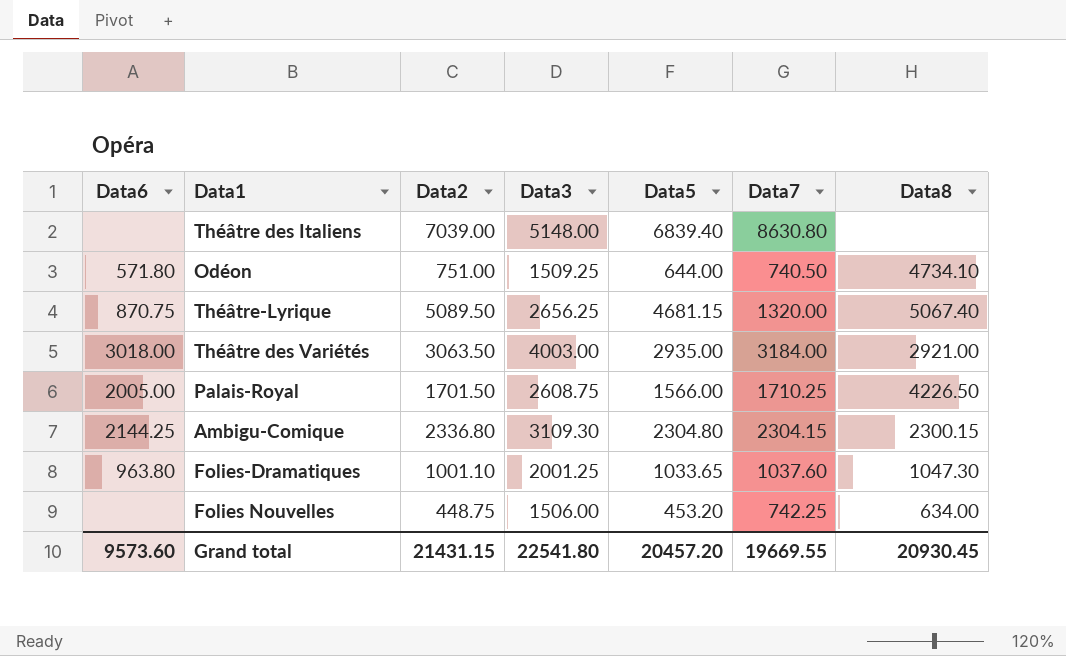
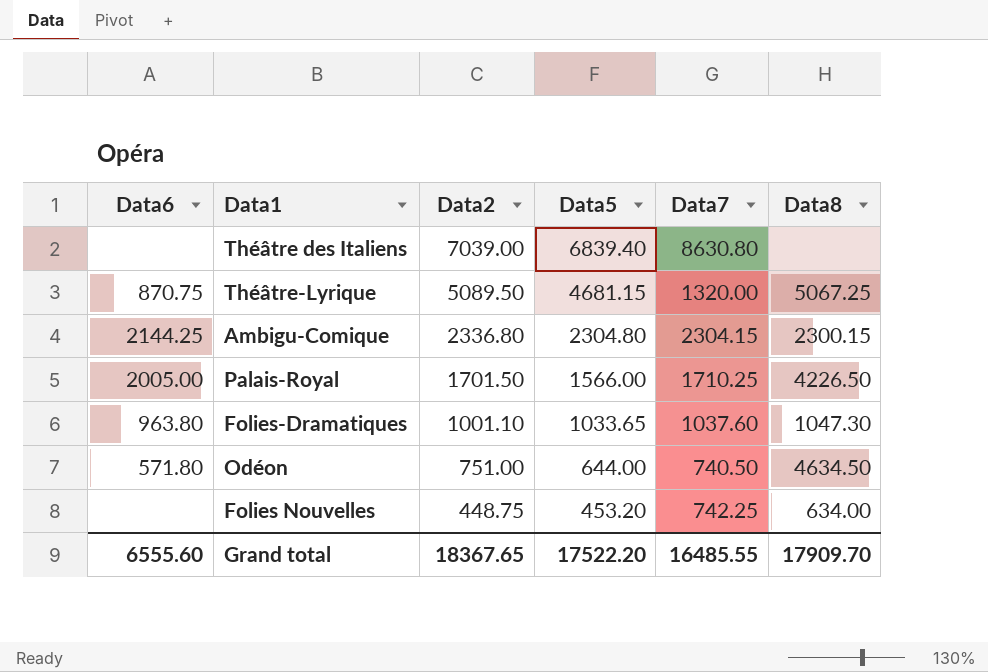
row order: none -> Data2 descending
column Data3 | position: 4 -> none
row Théâtre des Variétés: 3018.00 | 3063.50 | 4003.00 | 2935.00 | 3184.00 | 2921.00 -> none
Théâtre-Lyrique | Data8: 5067.40 -> 5067.25
Odéon | Data8: 4734.10 -> 4634.50
Grand total | Data6: 9573.60 -> 6555.60
Grand total | Data2: 21431.15 -> 18367.65
Grand total | Data5: 20457.20 -> 17522.20
Grand total | Data7: 19669.55 -> 16485.55
Grand total | Data8: 20930.45 -> 17909.70

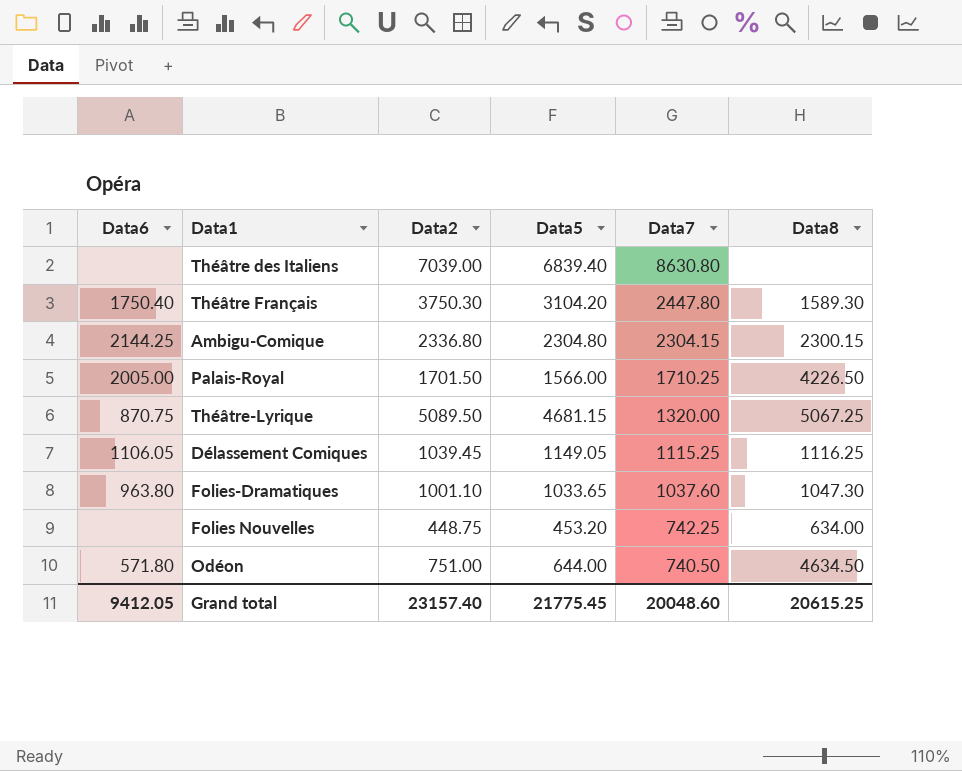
row order: Data2 descending -> Data7 descending
row Théâtre Français: none -> 1750.40 | 3750.30 | 3104.20 | 2447.80 | 1589.30
row Délassement Comiques: none -> 1106.05 | 1039.45 | 1149.05 | 1115.25 | 1116.25
Grand total | Data6: 6555.60 -> 9412.05
Grand total | Data2: 18367.65 -> 23157.40
Grand total | Data5: 17522.20 -> 21775.45
Grand total | Data7: 16485.55 -> 20048.60
Grand total | Data8: 17909.70 -> 20615.25

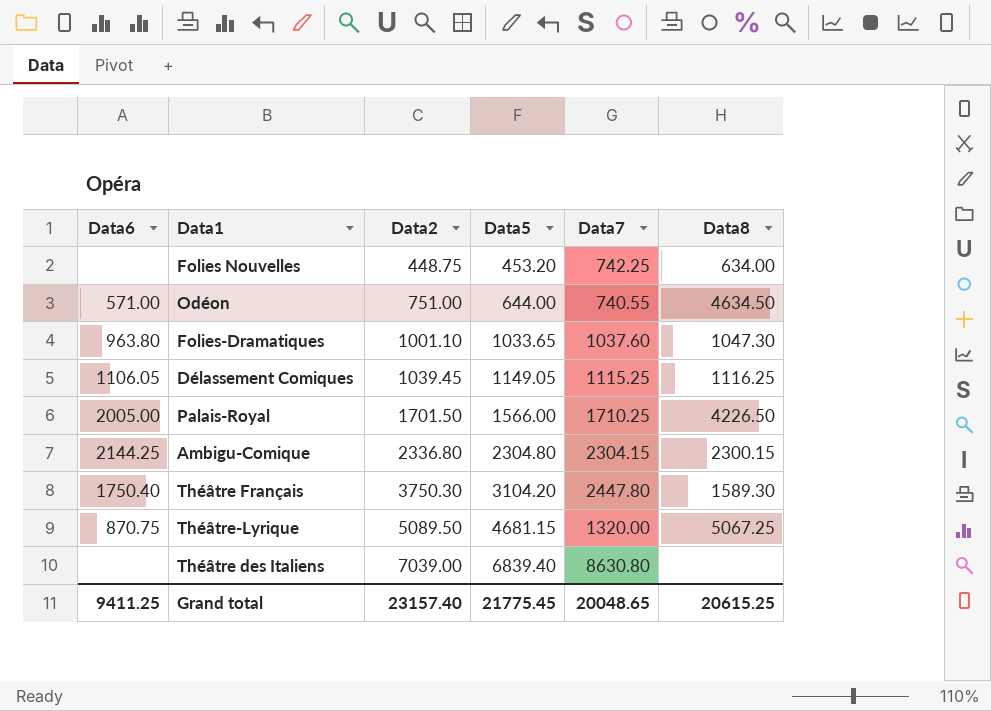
row order: Data7 descending -> Data2 ascending
Odéon | Data6: 571.80 -> 571.00
Odéon | Data7: 740.50 -> 740.55
Grand total | Data6: 9412.05 -> 9411.25
Grand total | Data7: 20048.60 -> 20048.65

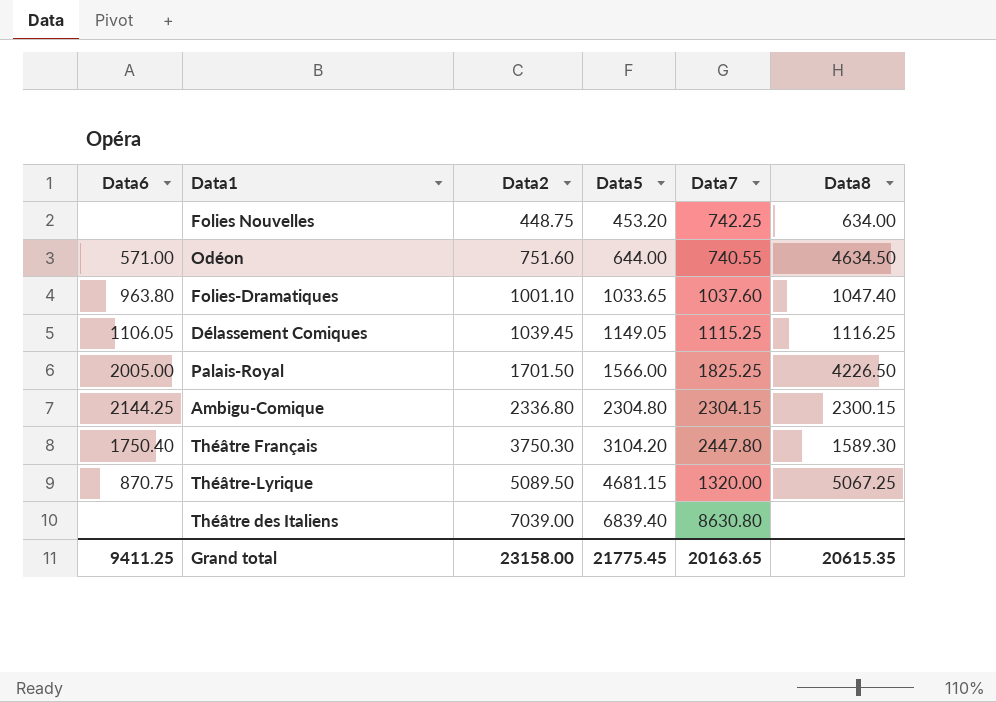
Odéon | Data2: 751.00 -> 751.60
Folies-Dramatiques | Data8: 1047.30 -> 1047.40
Palais-Royal | Data7: 1710.25 -> 1825.25
Grand total | Data2: 23157.40 -> 23158.00
Grand total | Data7: 20048.65 -> 20163.65
Grand total | Data8: 20615.25 -> 20615.35

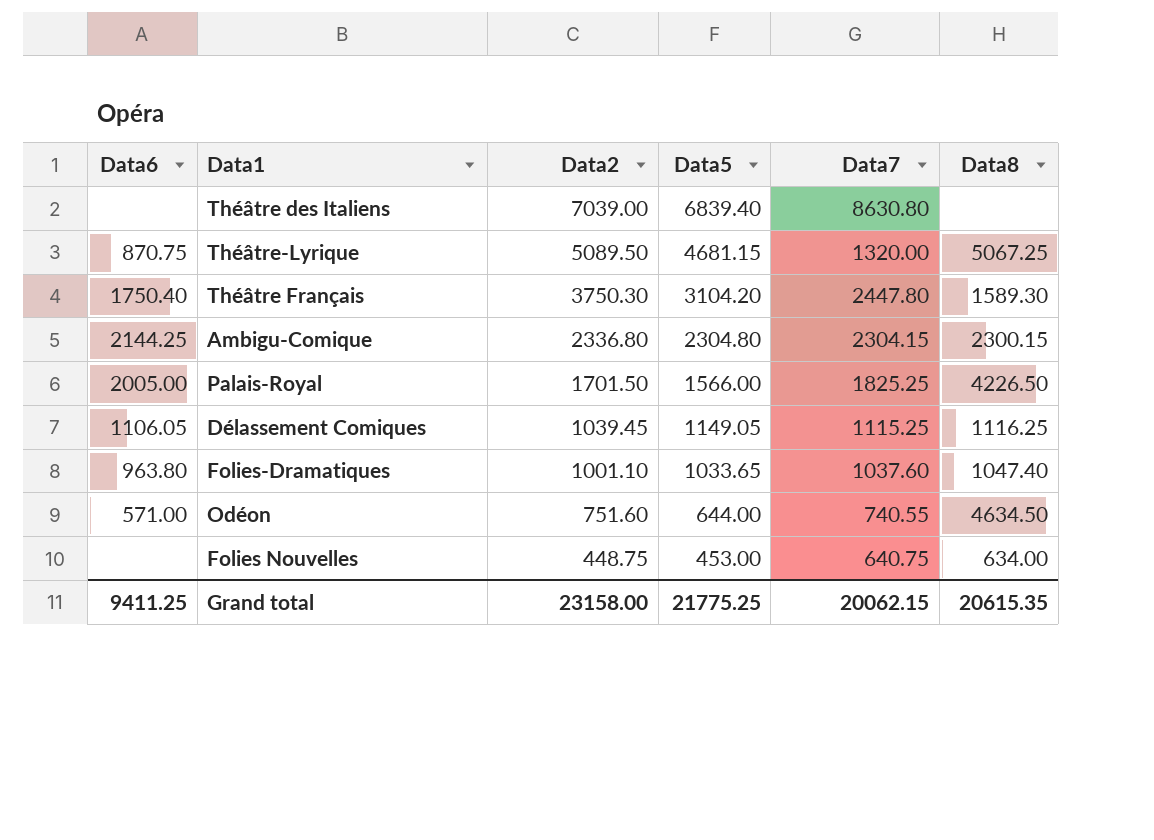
row order: Data2 ascending -> Data2 descending
Folies Nouvelles | Data5: 453.20 -> 453.00
Folies Nouvelles | Data7: 742.25 -> 640.75
Grand total | Data5: 21775.45 -> 21775.25
Grand total | Data7: 20163.65 -> 20062.15

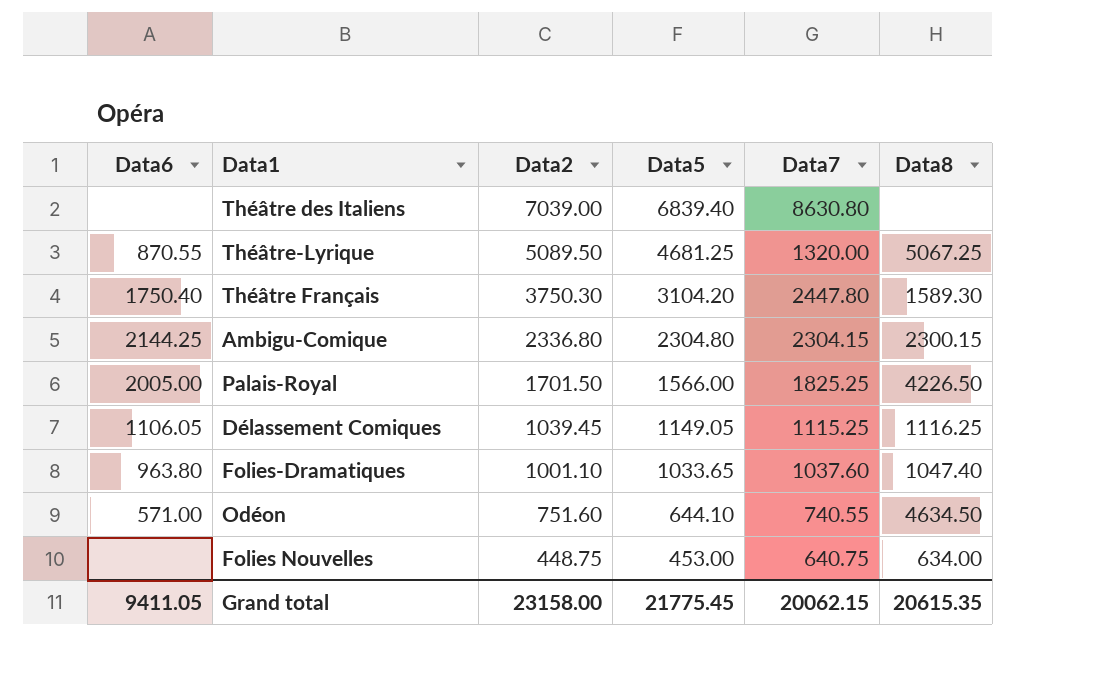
Théâtre-Lyrique | Data6: 870.75 -> 870.55
Théâtre-Lyrique | Data5: 4681.15 -> 4681.25
Odéon | Data5: 644.00 -> 644.10
Grand total | Data6: 9411.25 -> 9411.05
Grand total | Data5: 21775.25 -> 21775.45

